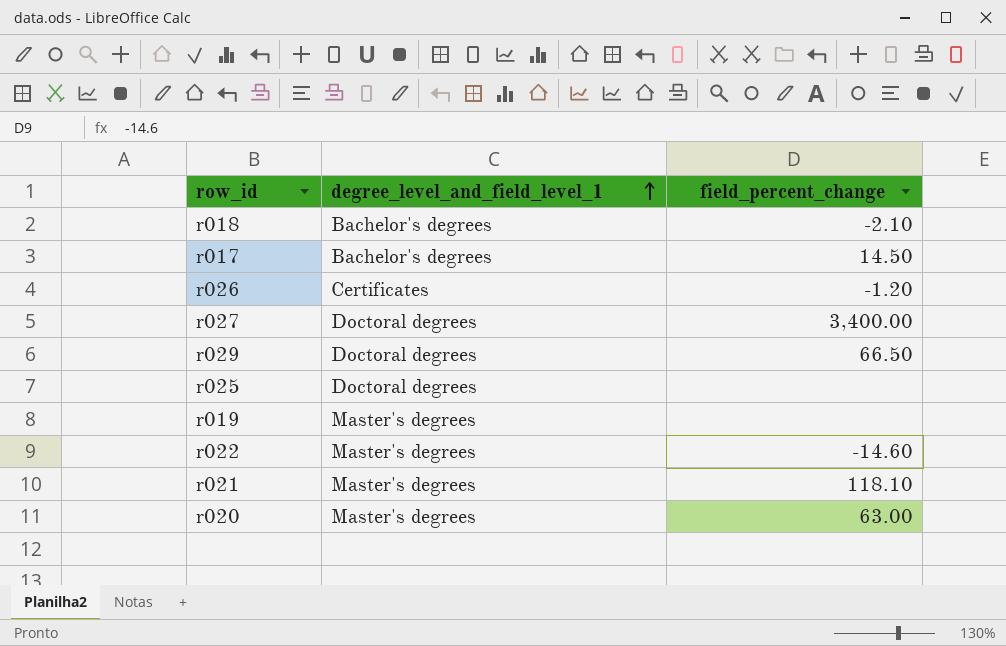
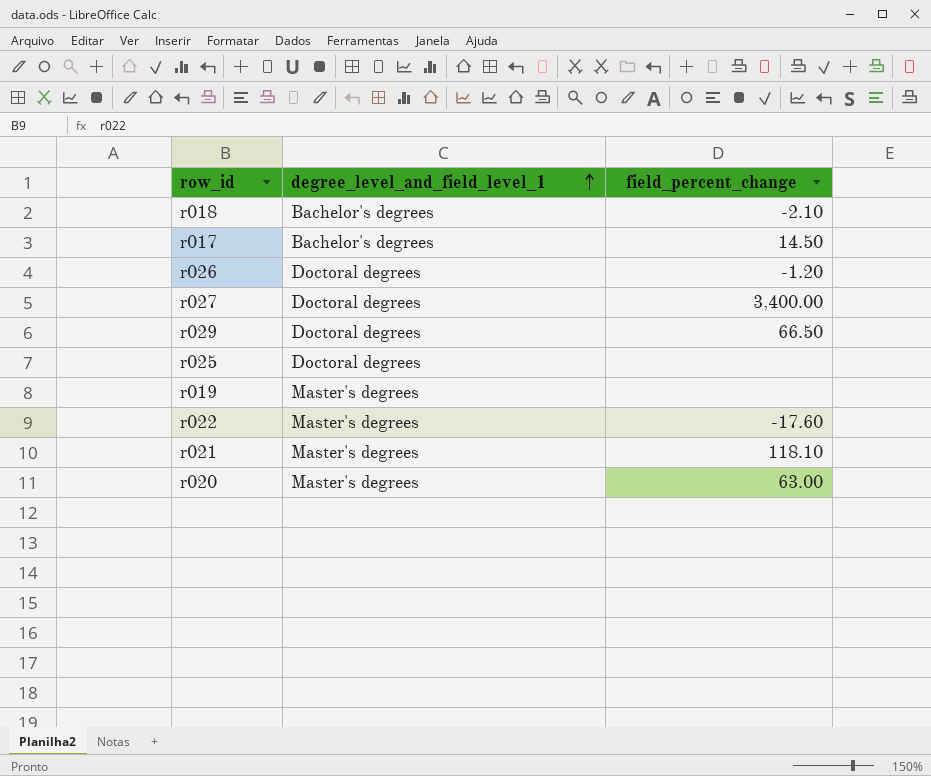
r026 | degree_level_and_field_level_1: Certificates -> Doctoral degrees
r022 | field_percent_change: -14.60 -> -17.60

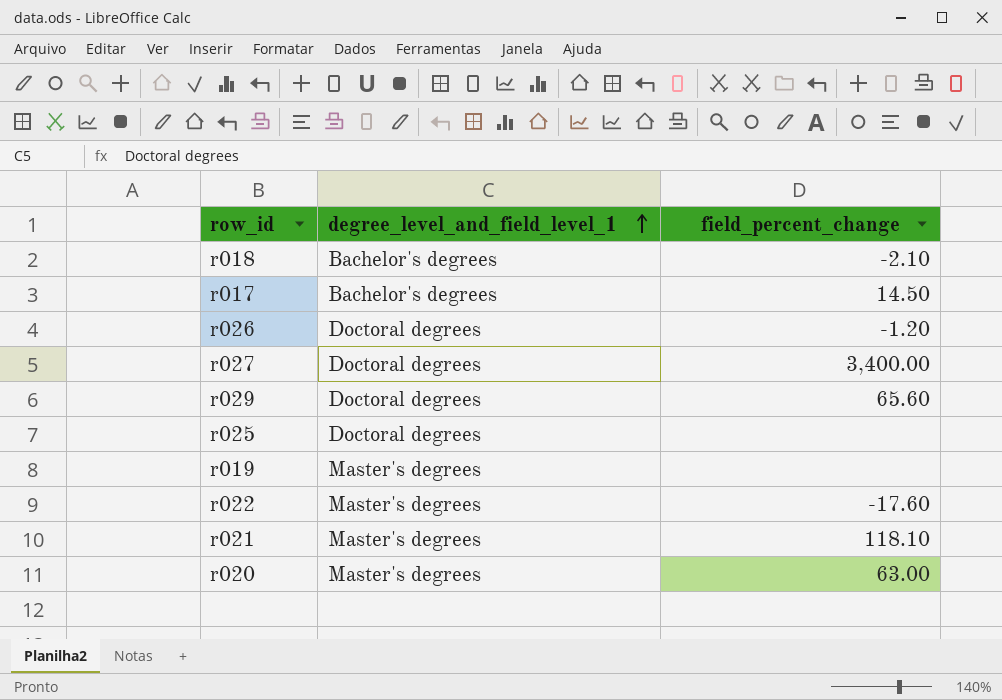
r029 | field_percent_change: 66.50 -> 65.60

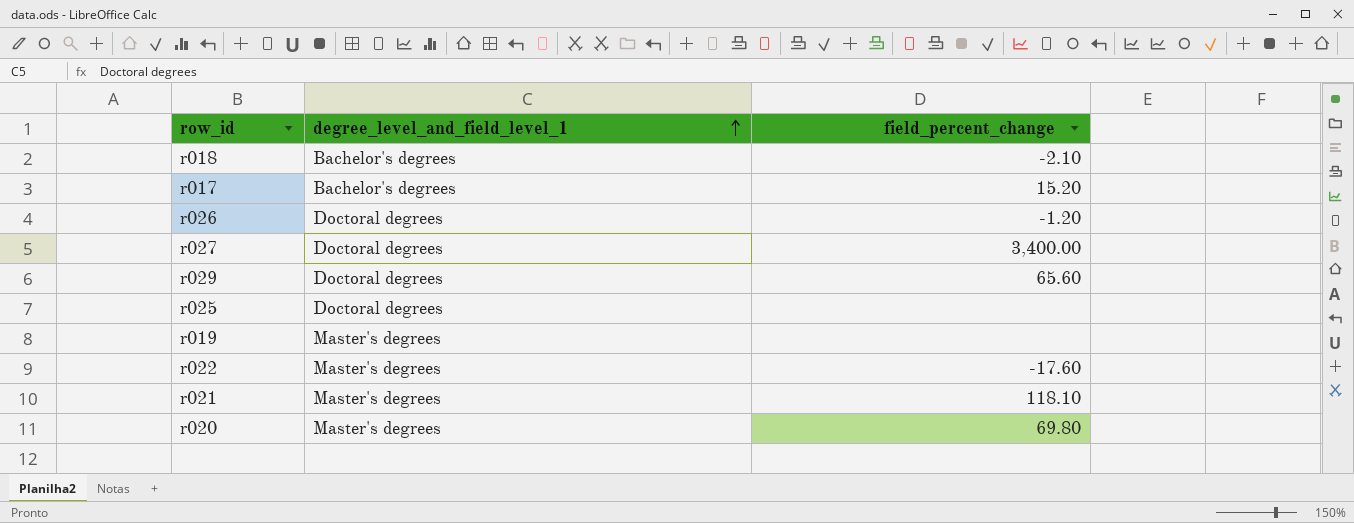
r017 | field_percent_change: 14.50 -> 15.20
r020 | field_percent_change: 63.00 -> 69.80

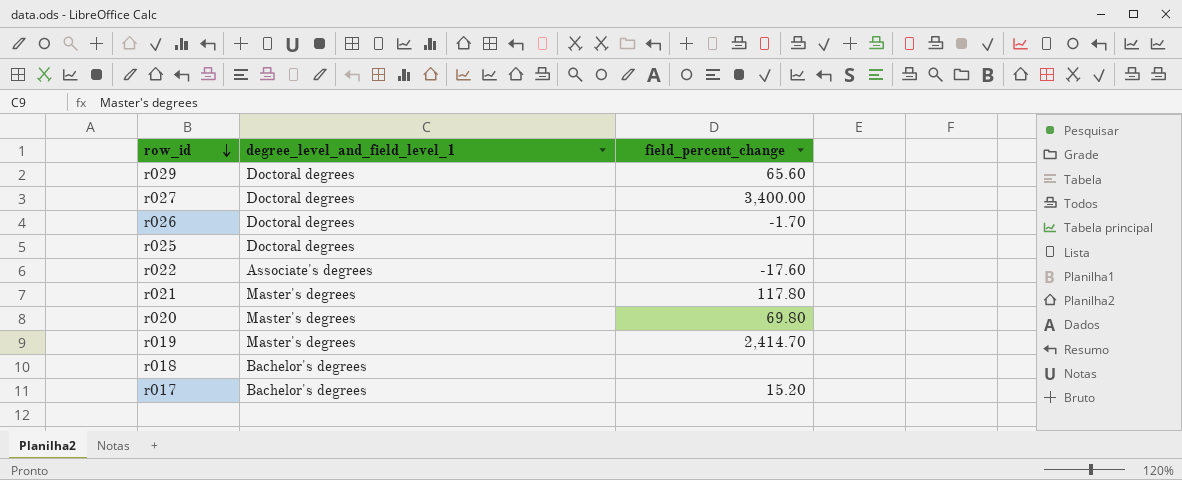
row order: degree_level_and_field_level_1 ascending -> row_id descending
r026 | field_percent_change: -1.20 -> -1.70
r022 | degree_level_and_field_level_1: Master's degrees -> Associate's degrees
r021 | field_percent_change: 118.10 -> 117.80
r019 | field_percent_change: none -> 2,414.70
r018 | field_percent_change: -2.10 -> none

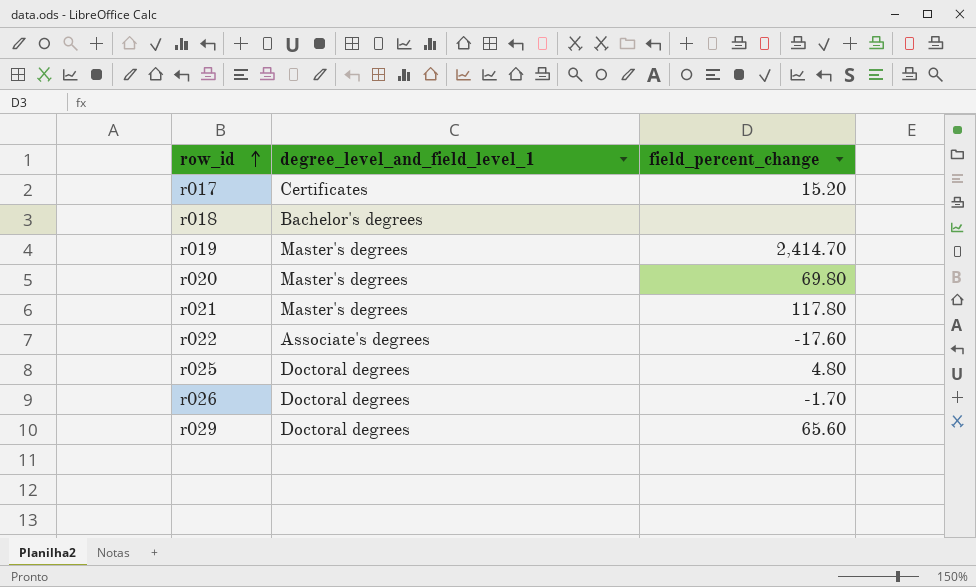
row order: row_id descending -> row_id ascending
row r027: Doctoral degrees | 3,400.00 -> none
r017 | degree_level_and_field_level_1: Bachelor's degrees -> Certificates
r025 | field_percent_change: none -> 4.80

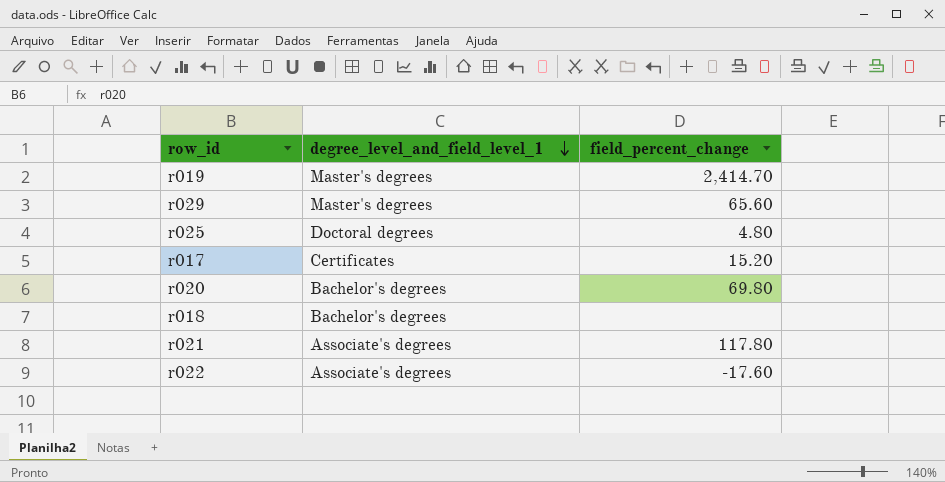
row order: row_id ascending -> degree_level_and_field_level_1 descending
row r026: Doctoral degrees | -1.70 -> none
r029 | degree_level_and_field_level_1: Doctoral degrees -> Master's degrees
r020 | degree_level_and_field_level_1: Master's degrees -> Bachelor's degrees
r021 | degree_level_and_field_level_1: Master's degrees -> Associate's degrees

